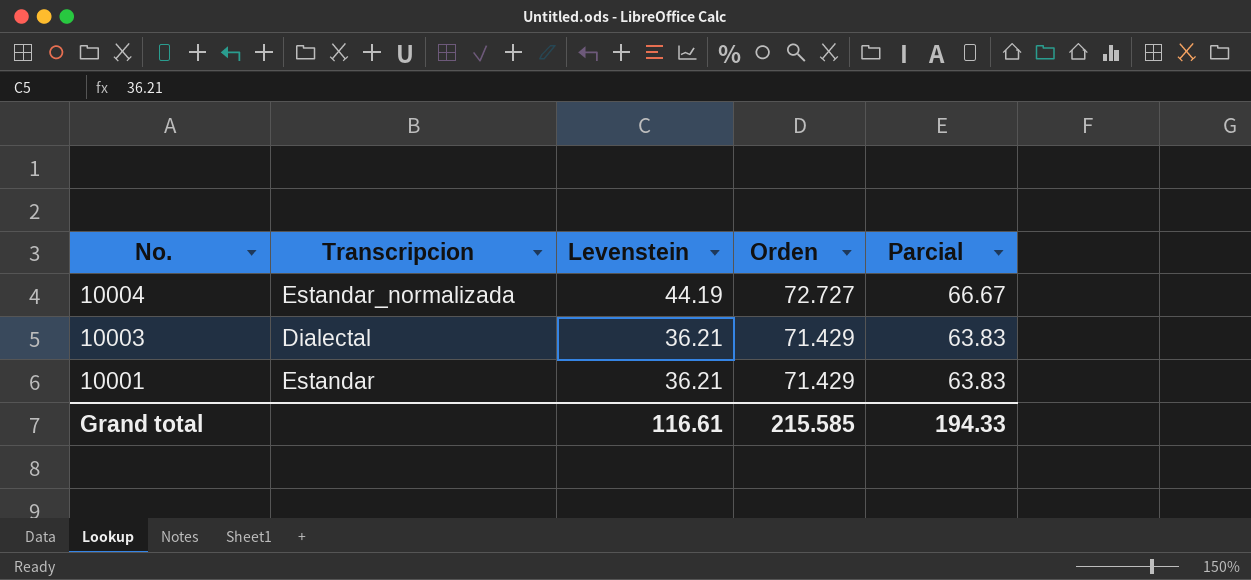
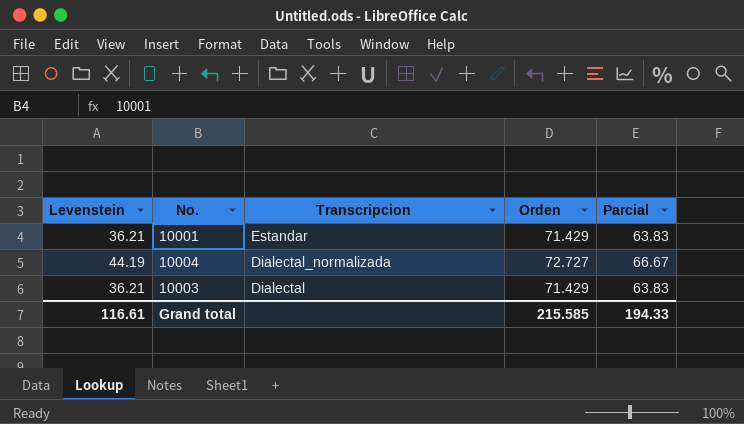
row order: No. descending -> Transcripcion descending
column Levenstein | position: 3 -> 1
10004 | Transcripcion: Estandar_normalizada -> Dialectal_normalizada

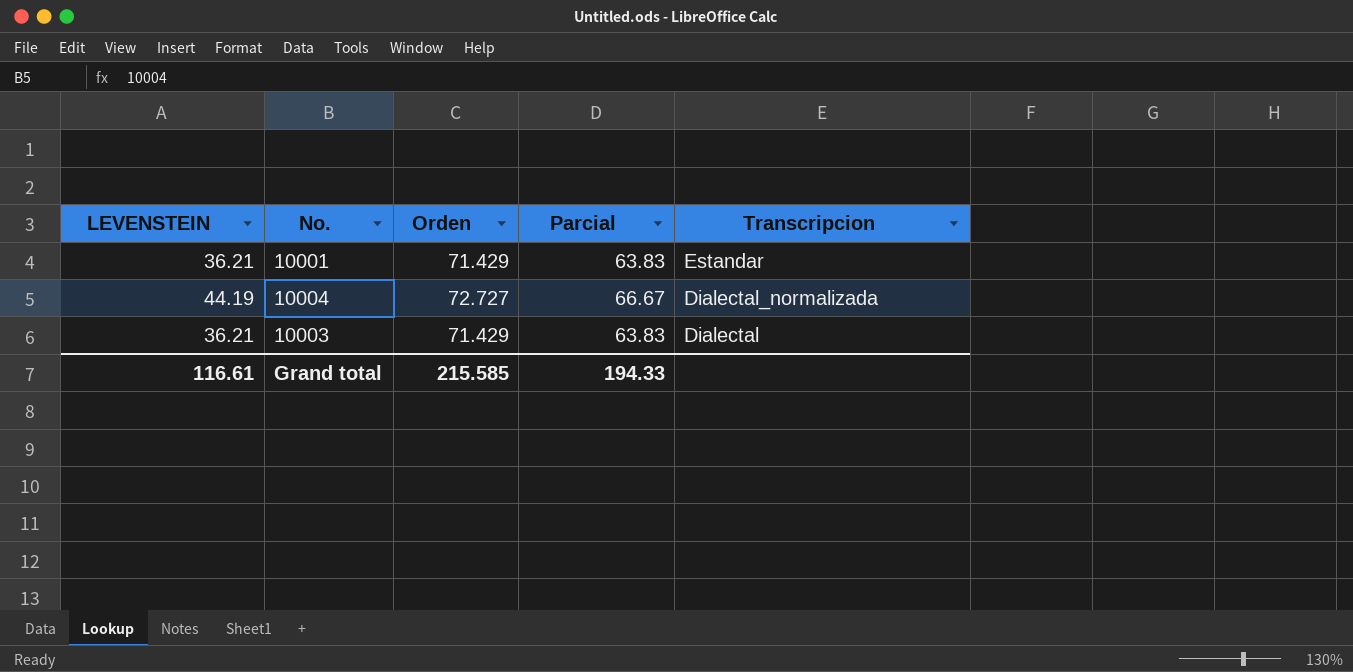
column name: Levenstein -> LEVENSTEIN
column Transcripcion | position: 3 -> 5

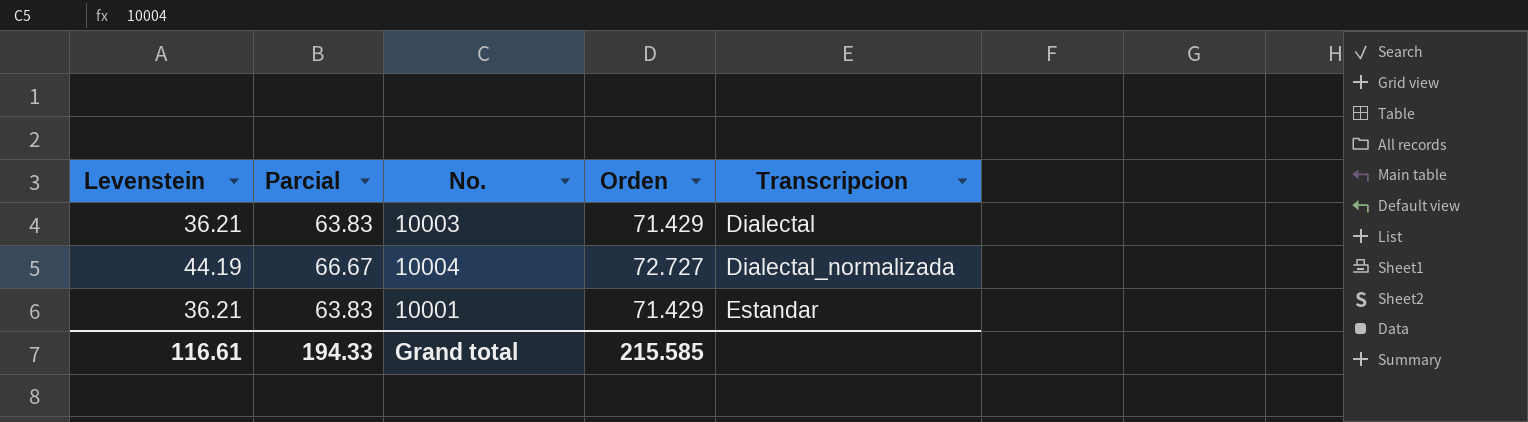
row order: Transcripcion descending -> Transcripcion ascending
column name: LEVENSTEIN -> Levenstein
column Parcial | position: 4 -> 2

